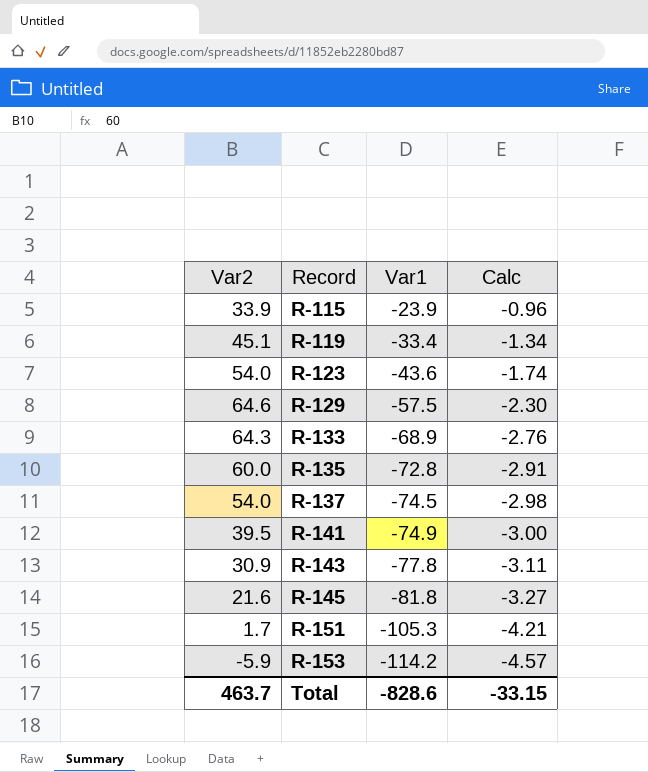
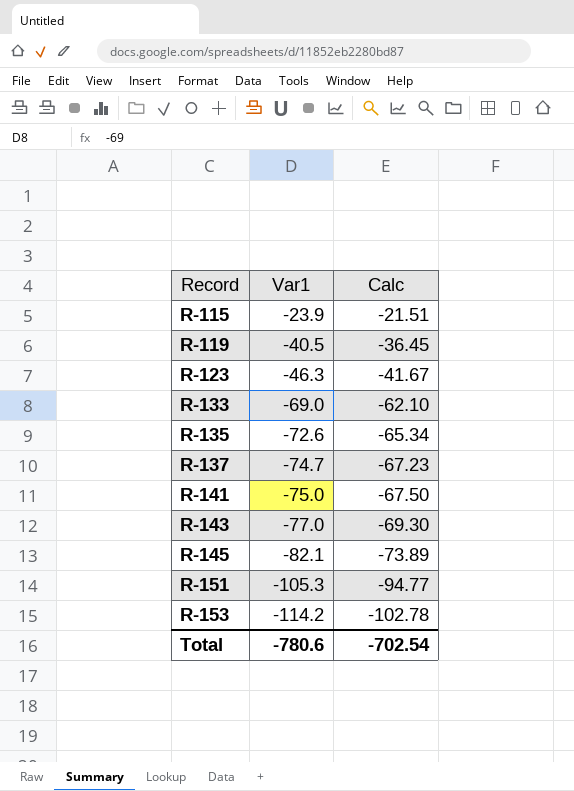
column Var2 | position: 1 -> none
column Calc | formula: [Var1] * 0.04 -> [Var1] * 0.9
row R-129: 64.6 | -57.5 | -2.30 -> none
R-119 | Var1: -33.4 -> -40.5
R-123 | Var1: -43.6 -> -46.3
R-133 | Var1: -68.9 -> -69.0
R-135 | Var1: -72.8 -> -72.6
R-137 | Var1: -74.5 -> -74.7
R-141 | Var1: -74.9 -> -75.0
R-143 | Var1: -77.8 -> -77.0
R-145 | Var1: -81.8 -> -82.1
Total | Var1: -828.6 -> -780.6
Total | Calc: -33.15 -> -702.54

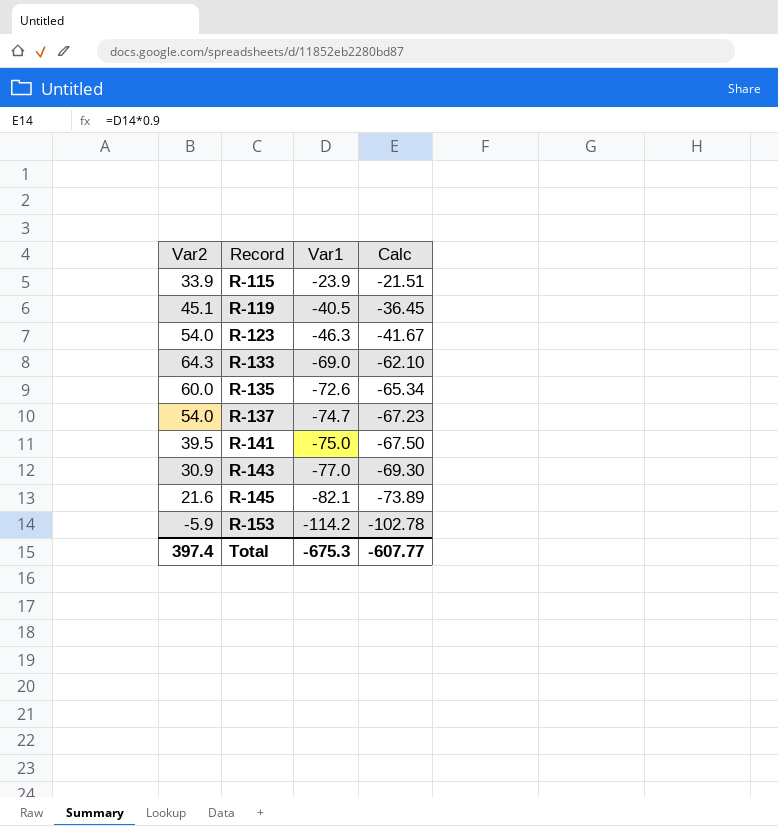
column Var2 | position: none -> 1
row R-151: -105.3 | -94.77 -> none
Total | Var1: -780.6 -> -675.3
Total | Calc: -702.54 -> -607.77

